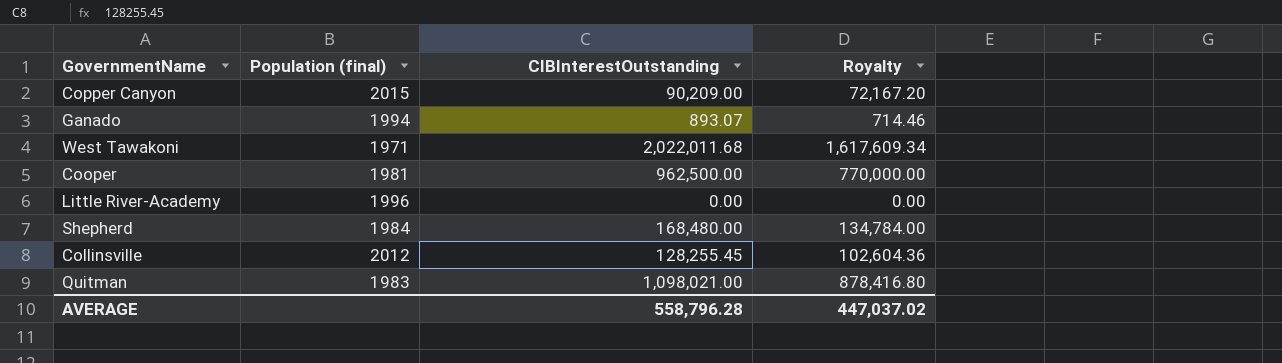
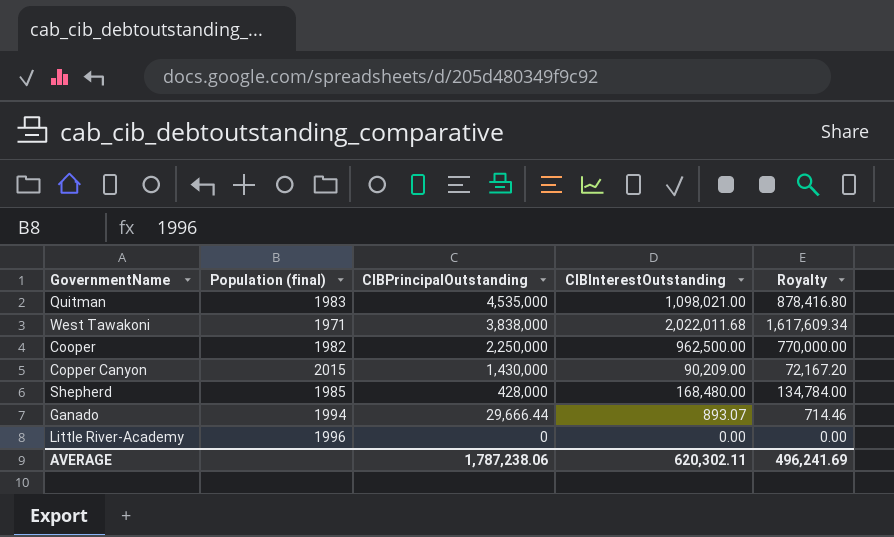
row order: none -> CIBPrincipalOutstanding descending
column CIBPrincipalOutstanding | position: none -> 3
row Collinsville: 2012 | 128,255.45 | 102,604.36 -> none
Cooper | Population (final): 1981 -> 1982
Shepherd | Population (final): 1984 -> 1985
AVERAGE | CIBInterestOutstanding: 558,796.28 -> 620,302.11
AVERAGE | Royalty: 447,037.02 -> 496,241.69

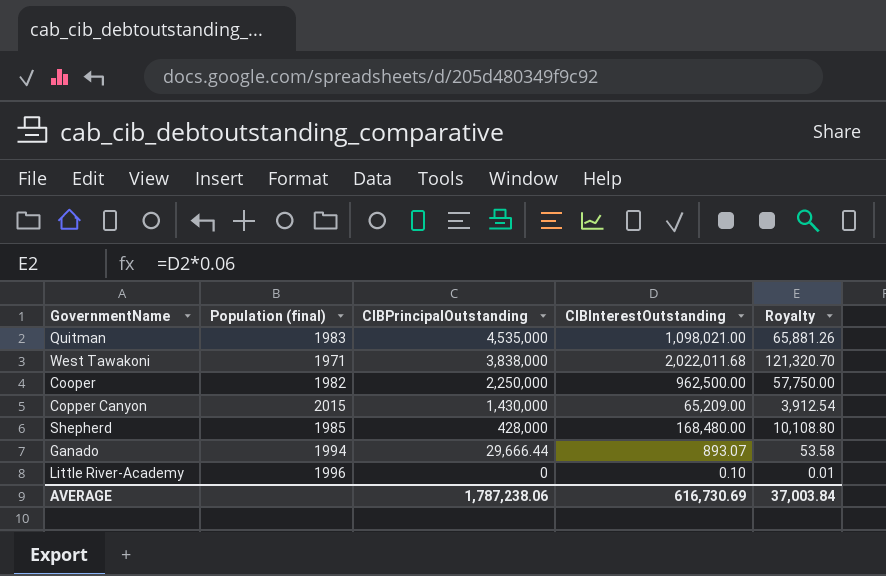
column Royalty | formula: [CIBInterestOutstanding] * 0.8 -> [CIBInterestOutstanding] * 0.06
Copper Canyon | CIBInterestOutstanding: 90,209.00 -> 65,209.00
Little River-Academy | CIBInterestOutstanding: 0.00 -> 0.10
AVERAGE | CIBInterestOutstanding: 620,302.11 -> 616,730.69
AVERAGE | Royalty: 496,241.69 -> 37,003.84

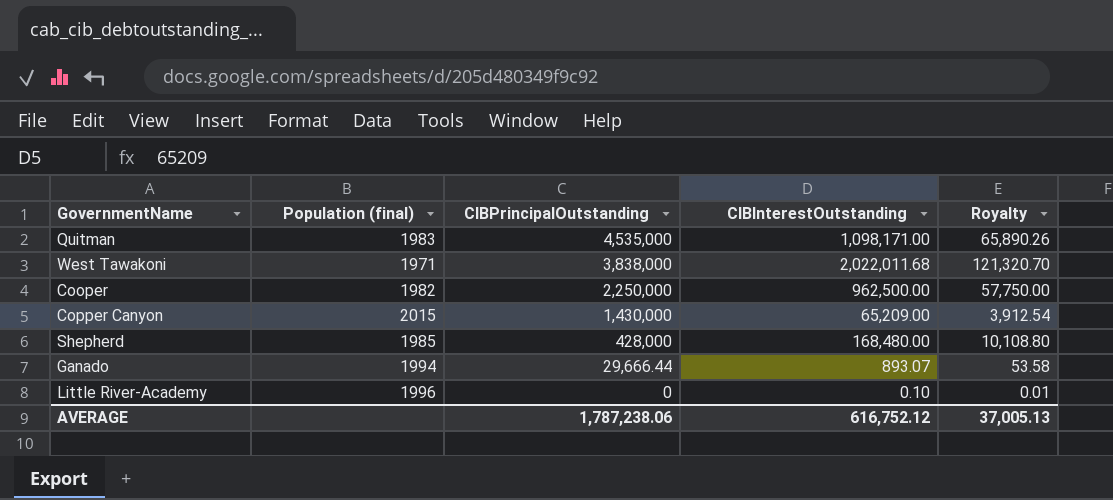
Quitman | CIBInterestOutstanding: 1,098,021.00 -> 1,098,171.00
Quitman | Royalty: 65,881.26 -> 65,890.26
AVERAGE | CIBInterestOutstanding: 616,730.69 -> 616,752.12
AVERAGE | Royalty: 37,003.84 -> 37,005.13

